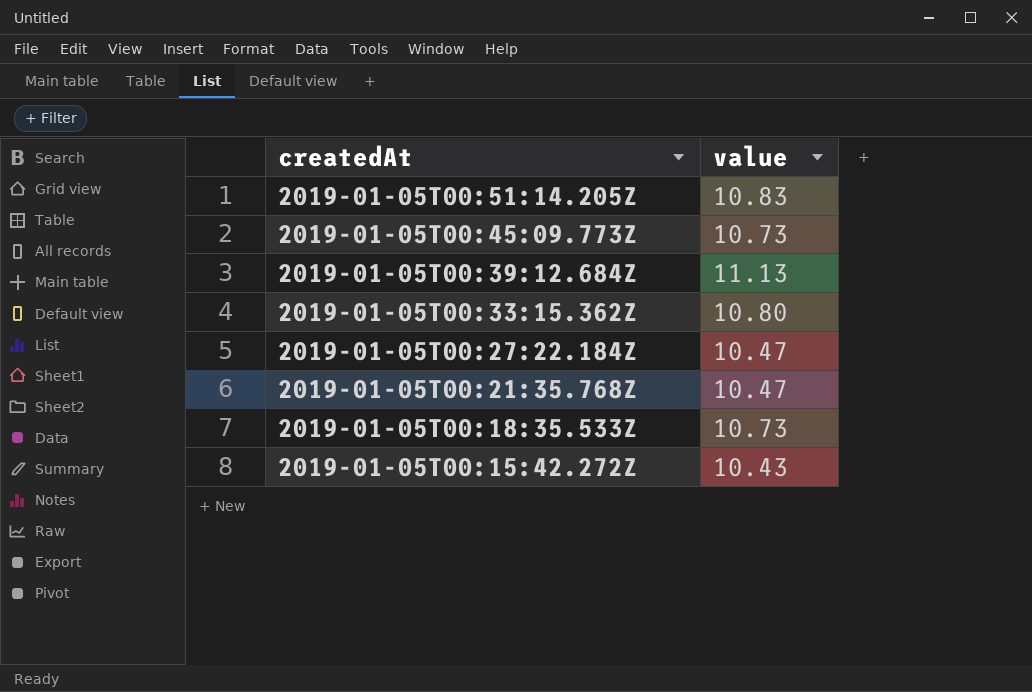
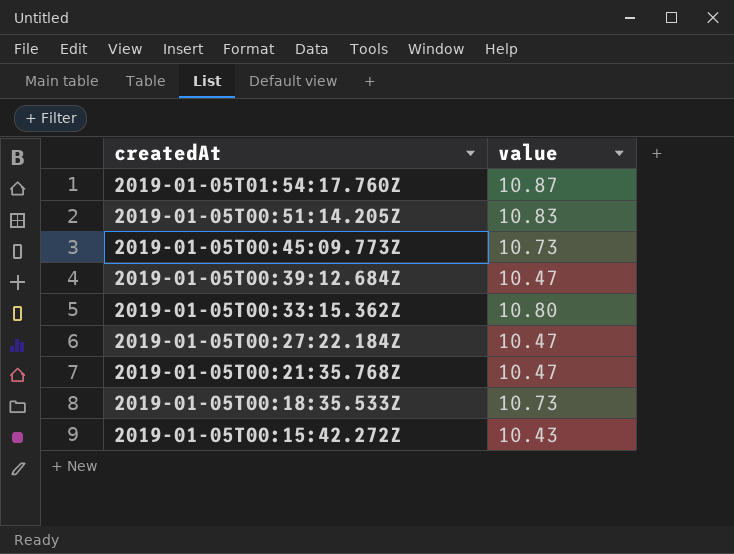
row 2019-01-05T01:54:17.760Z: none -> 10.87
2019-01-05T00:39:12.684Z | value: 11.13 -> 10.47

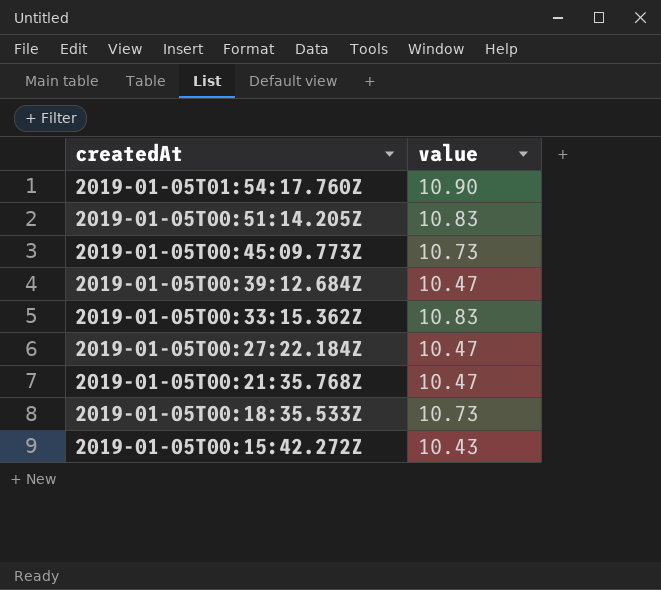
2019-01-05T01:54:17.760Z | value: 10.87 -> 10.90
2019-01-05T00:33:15.362Z | value: 10.80 -> 10.83

